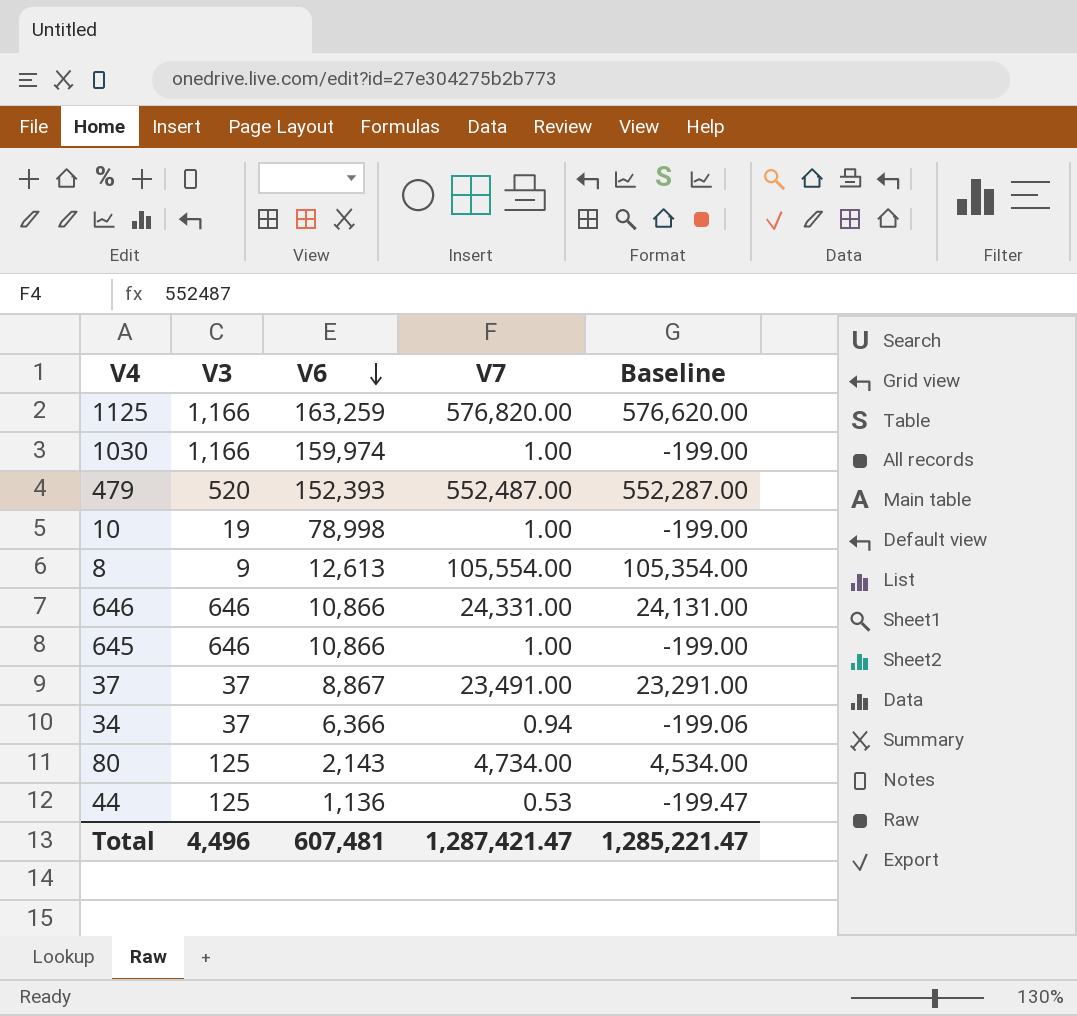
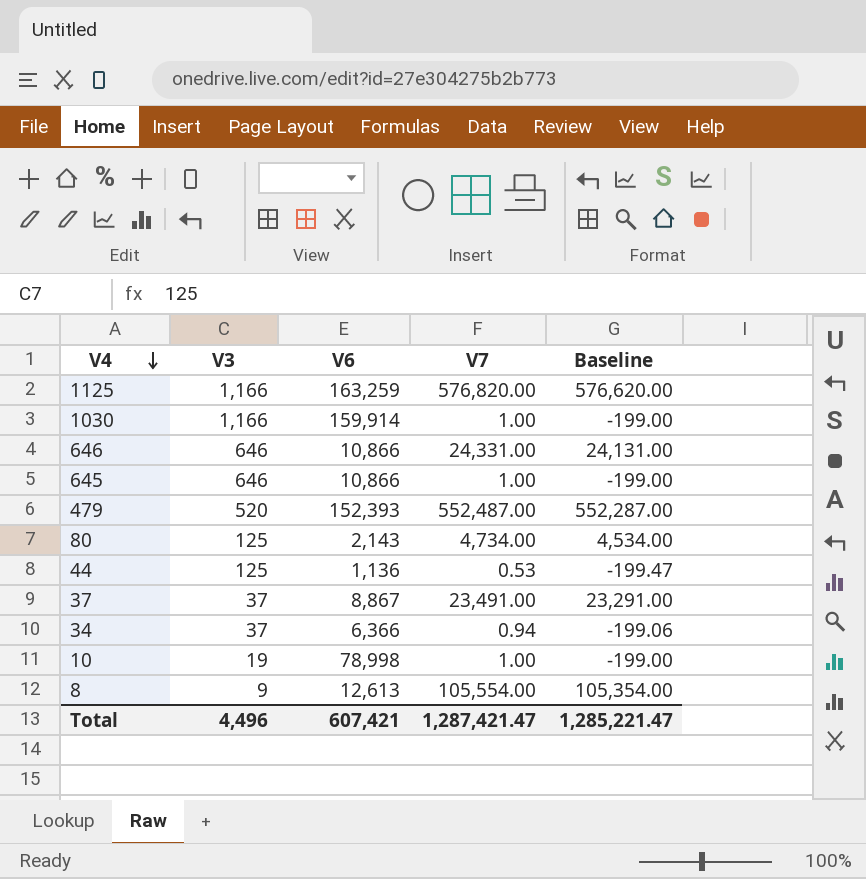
row order: V6 descending -> V4 descending
1030 | V6: 159,974 -> 159,914
Total | V6: 607,481 -> 607,421

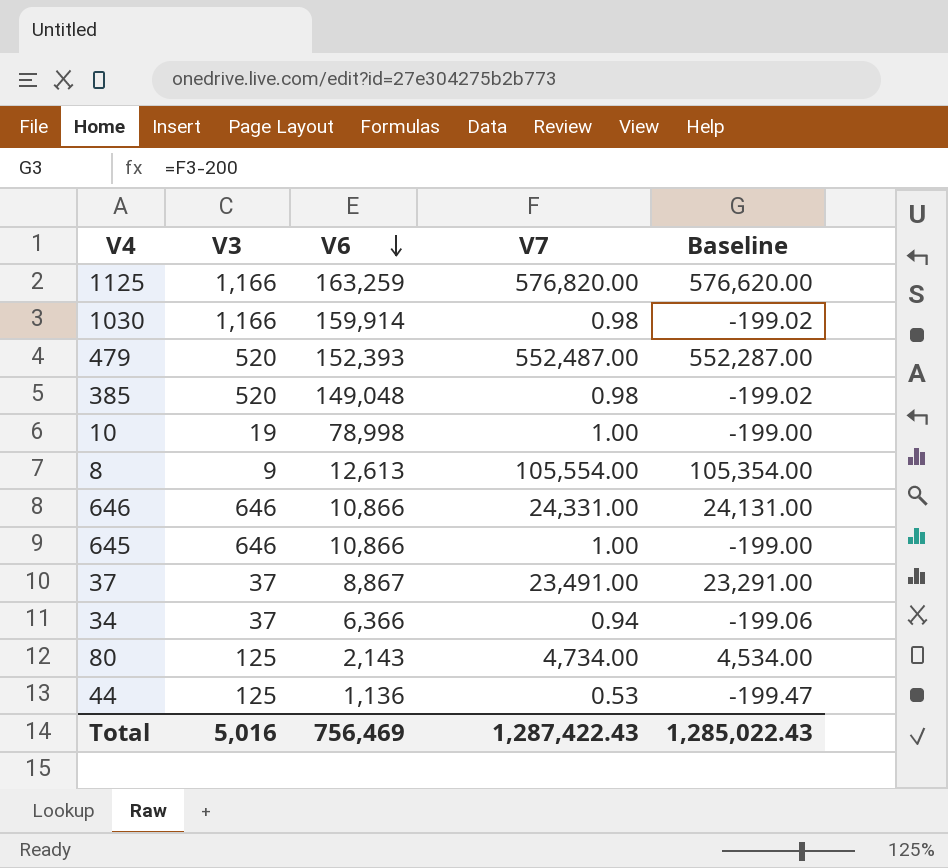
row order: V4 descending -> V6 descending
1030 | V7: 1.00 -> 0.98
1030 | Baseline: -199.00 -> -199.02
row 385: none -> 520 | 149,048 | 0.98 | -199.02
Total | V3: 4,496 -> 5,016
Total | V6: 607,421 -> 756,469
Total | V7: 1,287,421.47 -> 1,287,422.43
Total | Baseline: 1,285,221.47 -> 1,285,022.43

